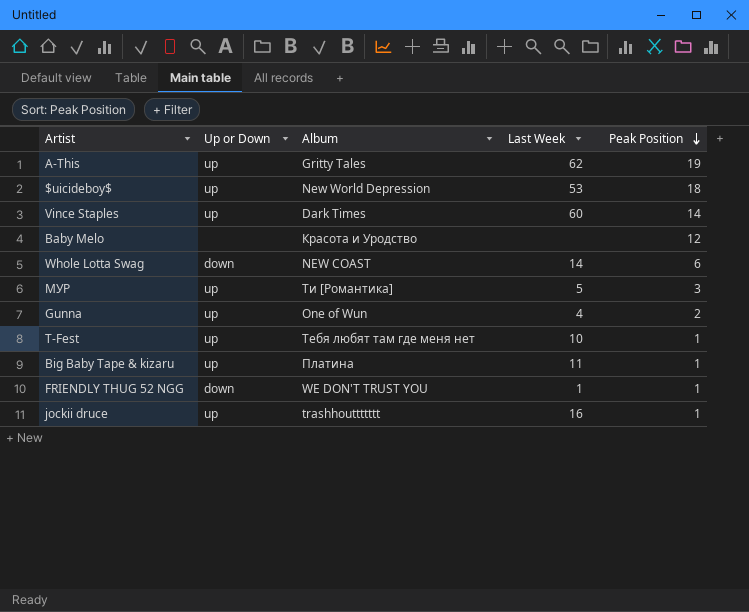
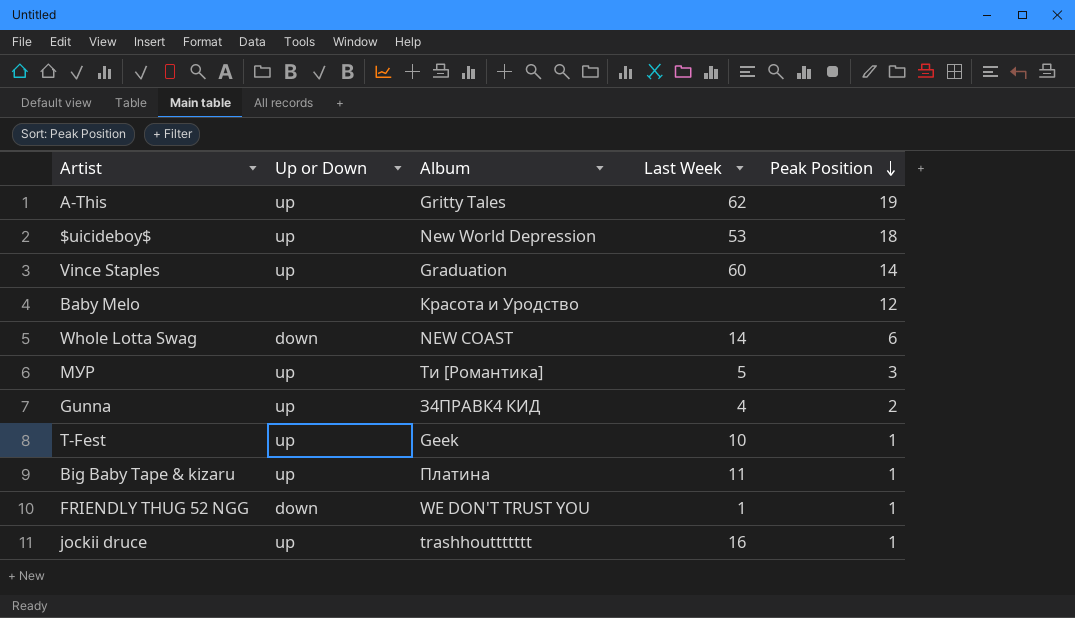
Vince Staples | Album: Dark Times -> Graduation
Gunna | Album: One of Wun -> З4ПРАВК4 КИД
T-Fest | Album: Тебя любят там где меня нет -> Geek

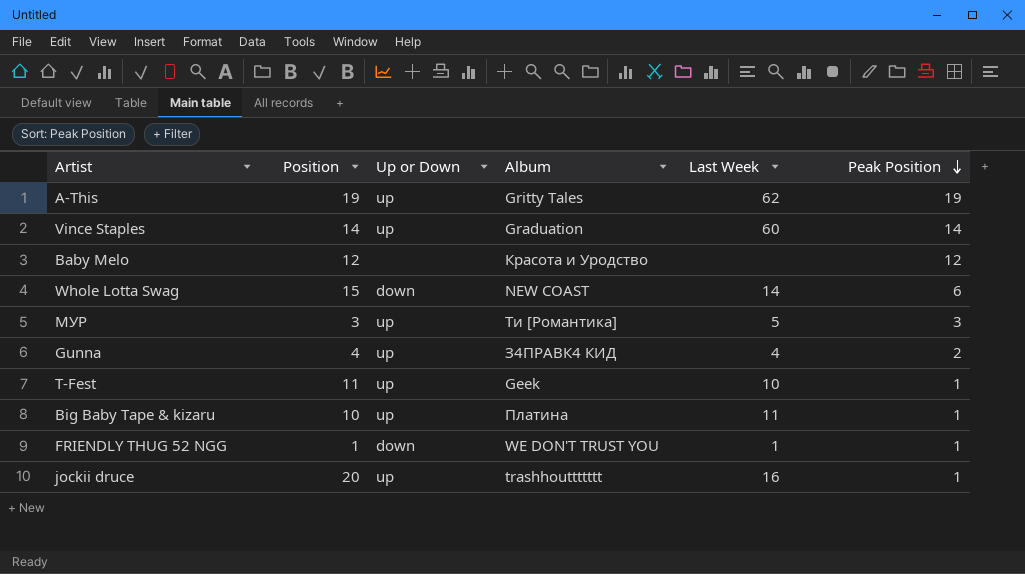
column Position | position: none -> 2
row $uicideboy$: up | New World Depression | 53 | 18 -> none

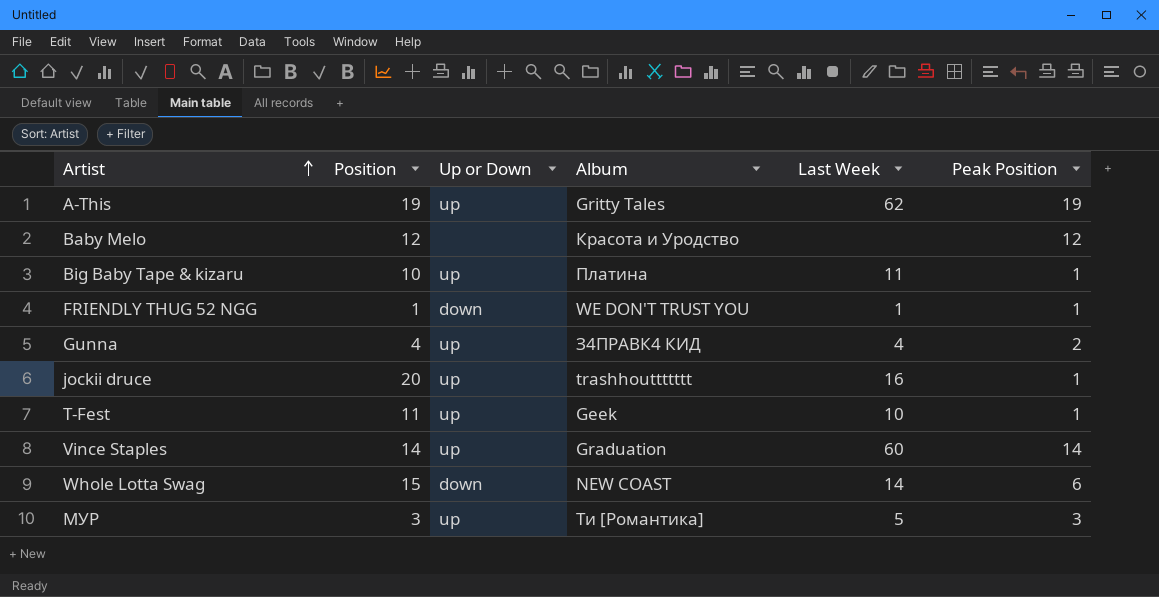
row order: Peak Position descending -> Artist ascending

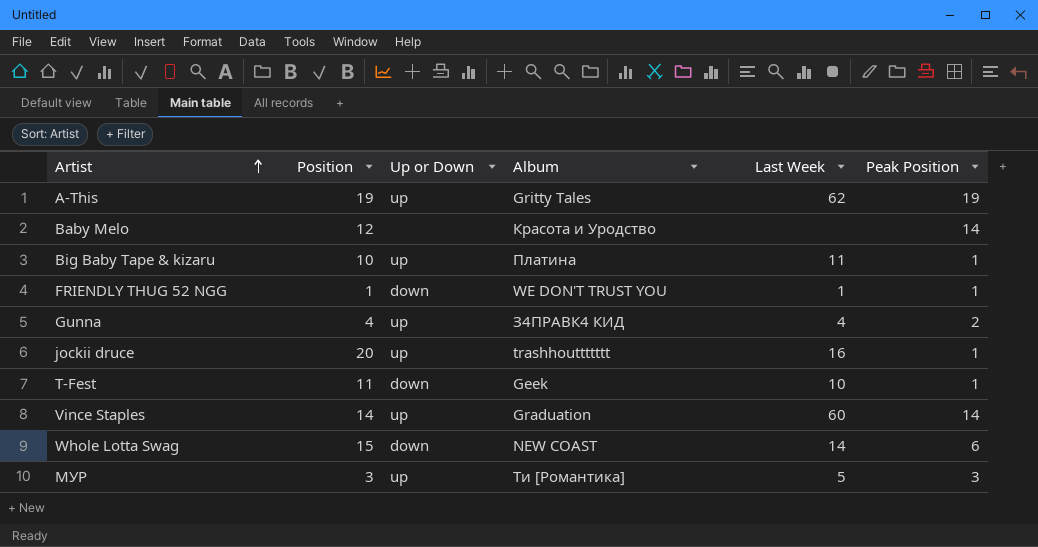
Baby Melo | Peak Position: 12 -> 14
T-Fest | Up or Down: up -> down

